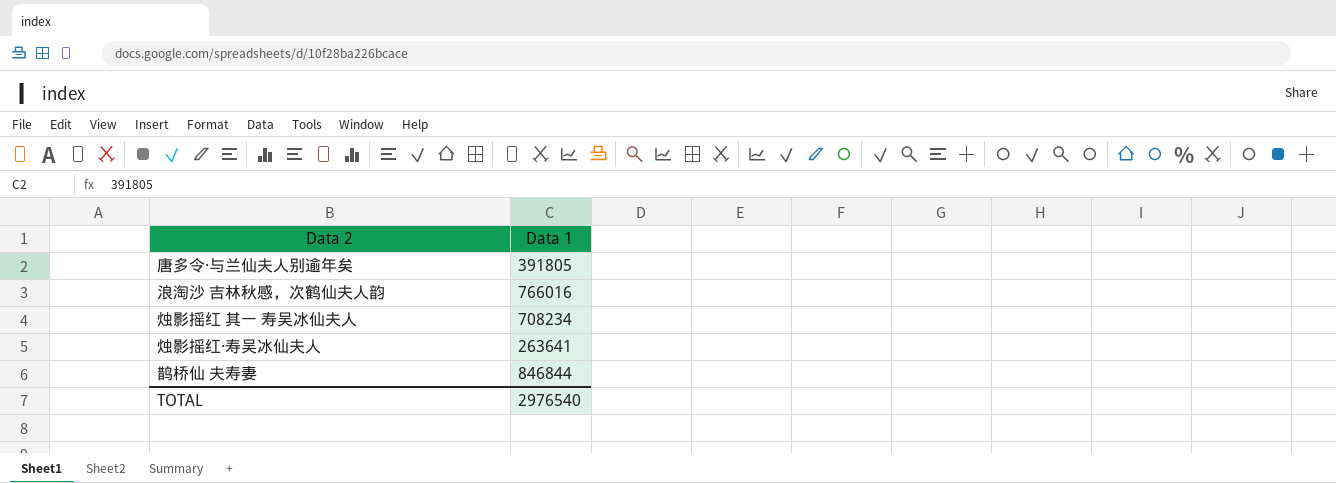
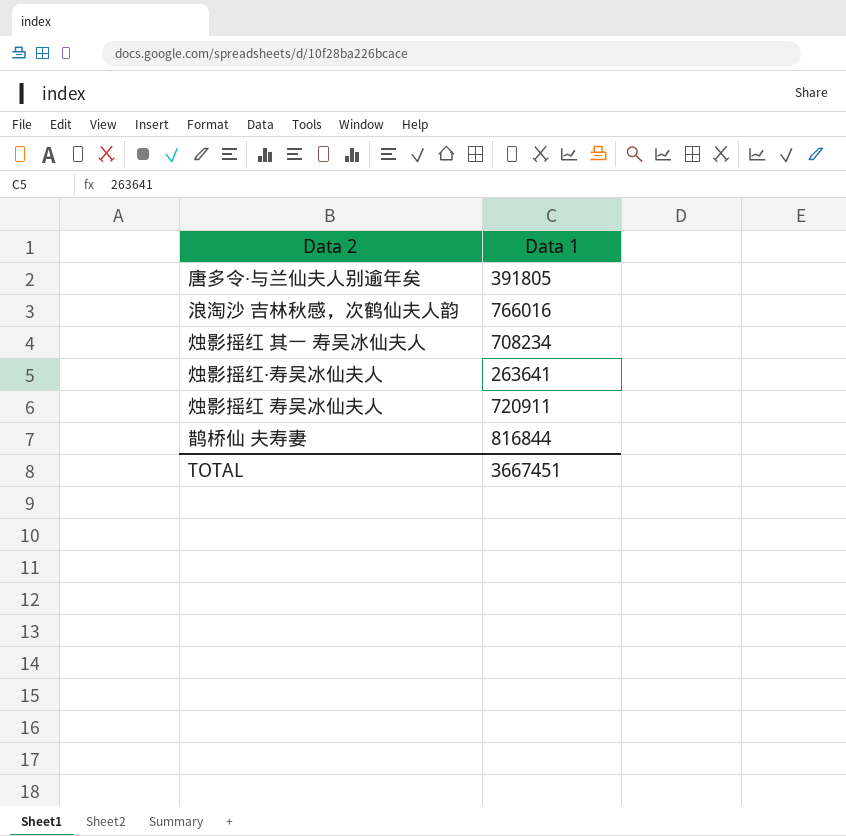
row 烛影摇红 寿吴冰仙夫人: none -> 720911
鹊桥仙 夫寿妻 | Data 1: 846844 -> 816844
TOTAL | Data 1: 2976540 -> 3667451

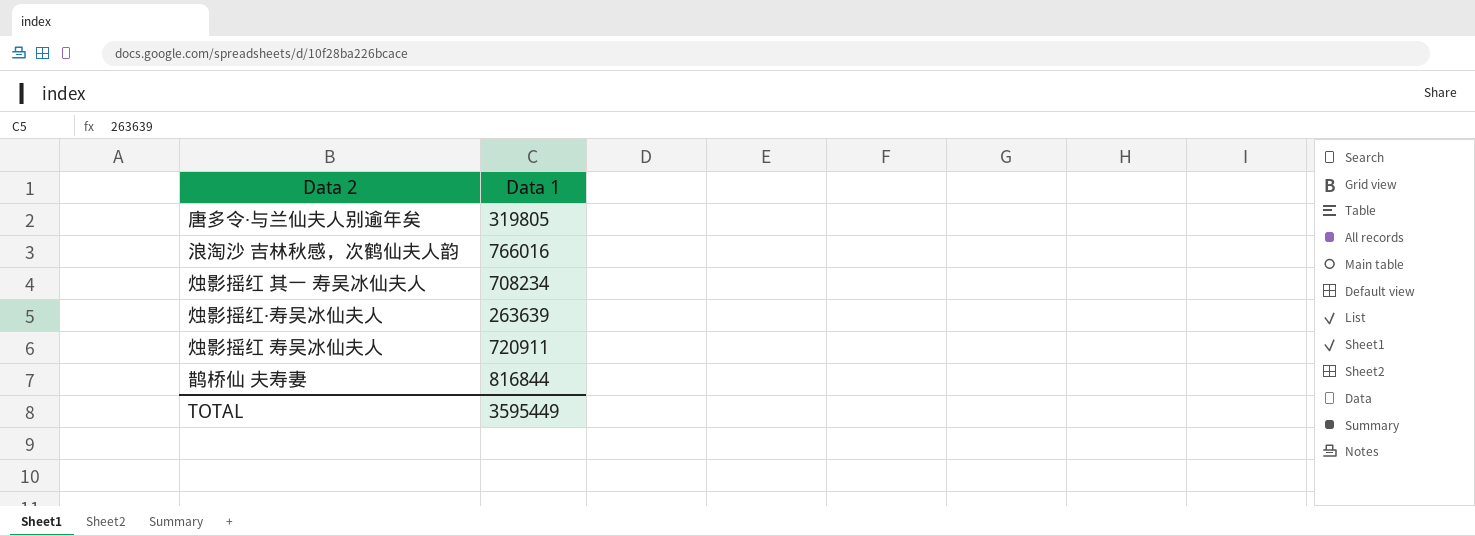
唐多令·与兰仙夫人别逾年矣 | Data 1: 391805 -> 319805
烛影摇红·寿吴冰仙夫人 | Data 1: 263641 -> 263639
TOTAL | Data 1: 3667451 -> 3595449

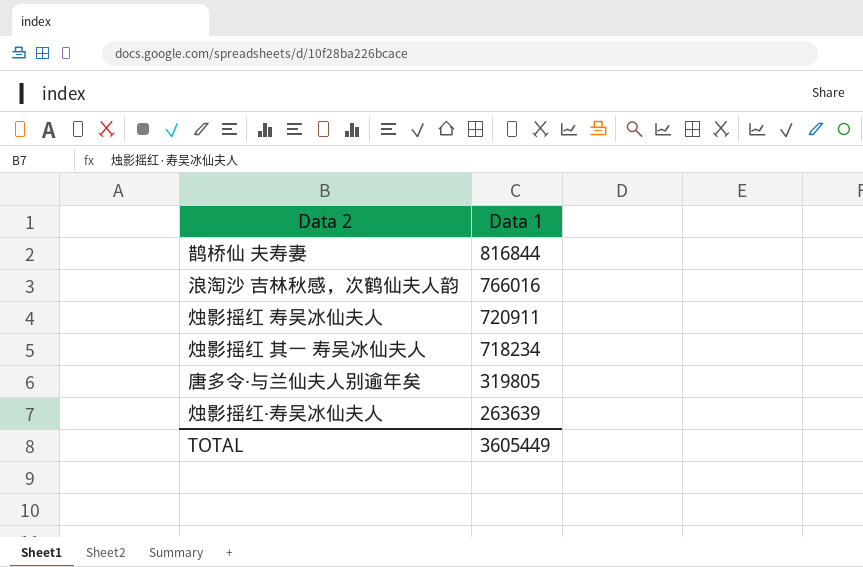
row order: none -> Data 1 descending
烛影摇红 其一 寿吴冰仙夫人 | Data 1: 708234 -> 718234
TOTAL | Data 1: 3595449 -> 3605449

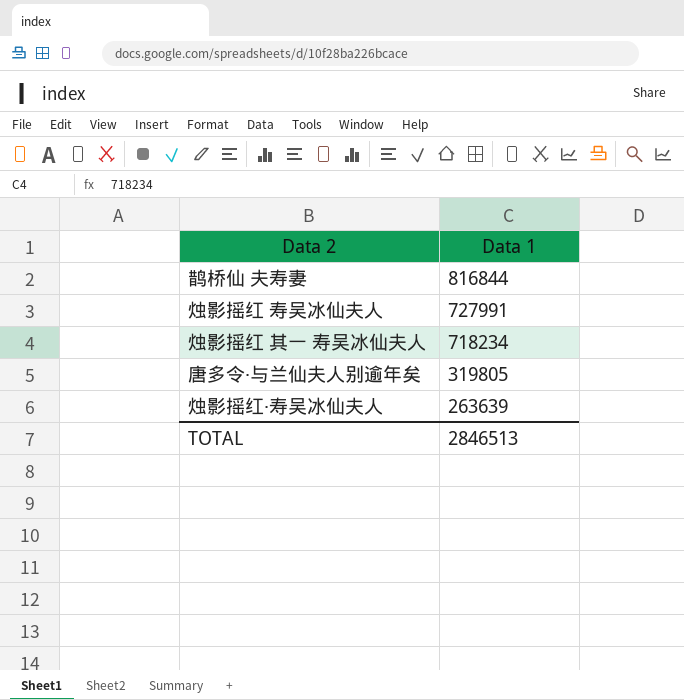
row 浪淘沙 吉林秋感，次鹤仙夫人韵: 766016 -> none
烛影摇红 寿吴冰仙夫人 | Data 1: 720911 -> 727991
TOTAL | Data 1: 3605449 -> 2846513

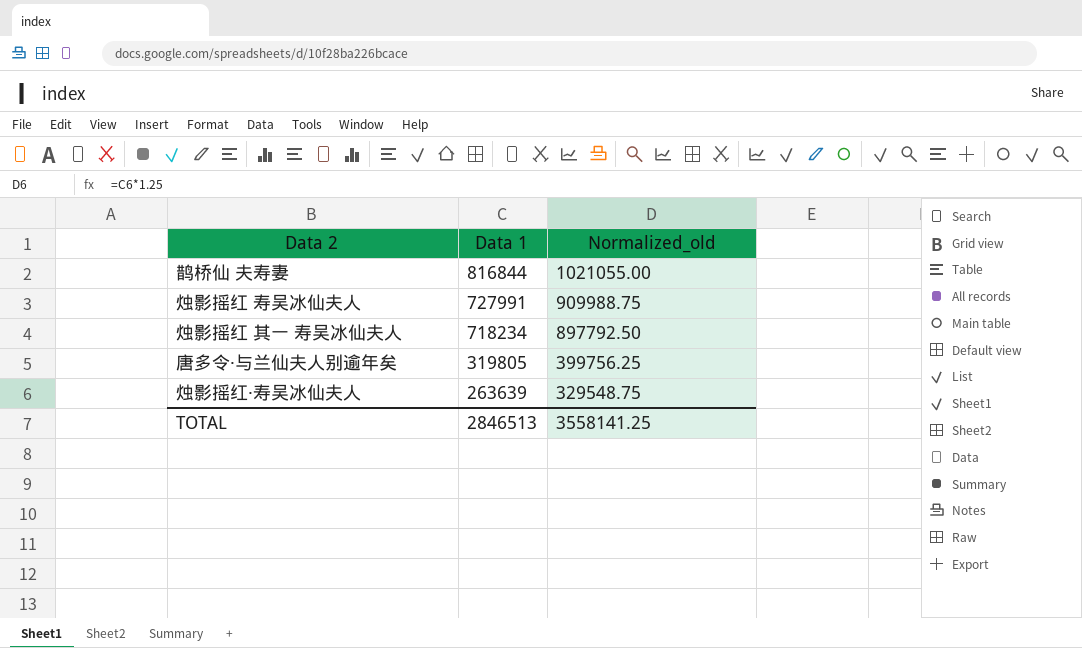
column Normalized_old | formula: none -> [Data 1] * 1.25

